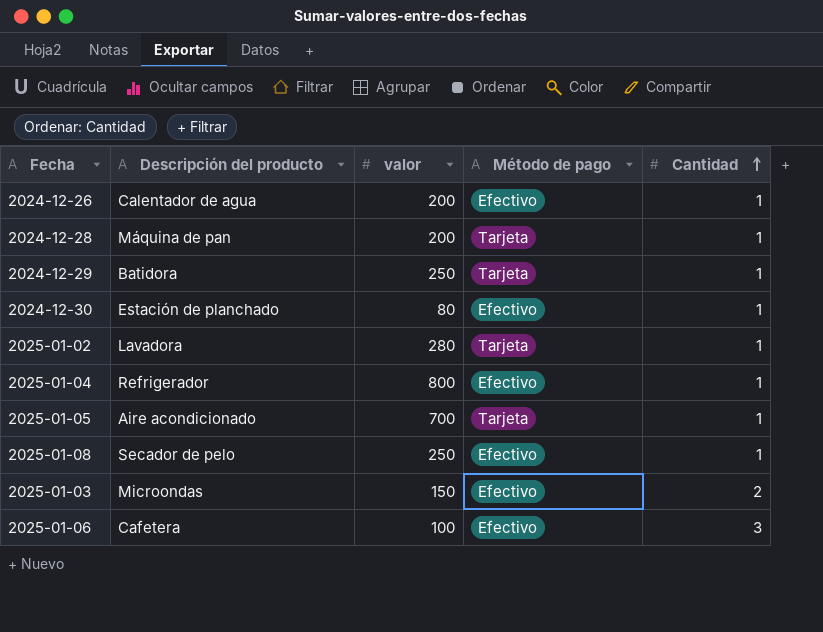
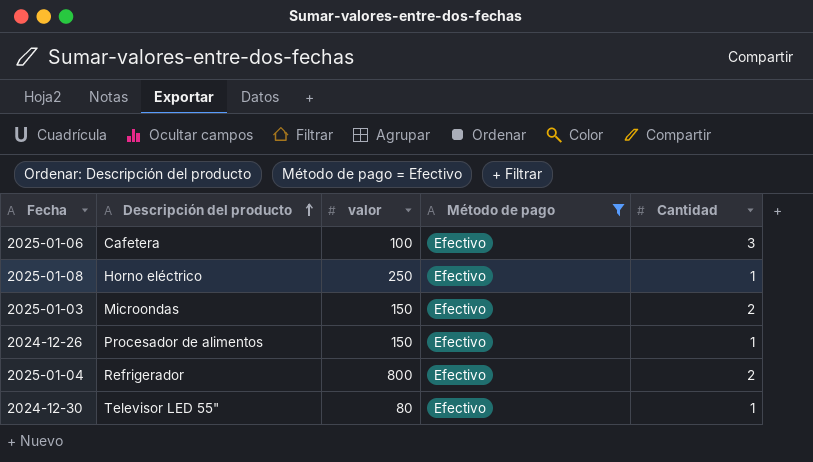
filter: none -> Método de pago = Efectivo
row order: Cantidad ascending -> Descripción del producto ascending
2025-01-08 | Descripción del producto: Secador de pelo -> Horno eléctrico
2024-12-26 | Descripción del producto: Calentador de agua -> Procesador de alimentos
2024-12-26 | valor: 200 -> 150
2025-01-04 | Cantidad: 1 -> 2
2024-12-30 | Descripción del producto: Estación de planchado -> Televisor LED 55"

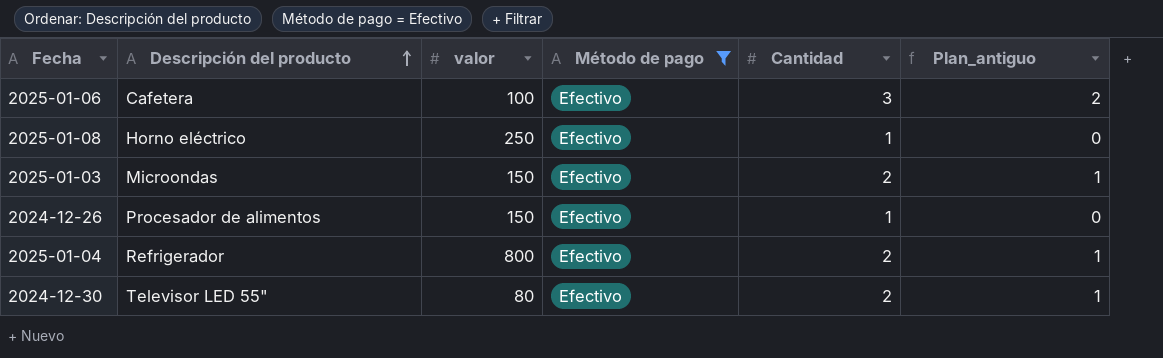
column Plan_antiguo | formula: none -> [Cantidad] - 1
2024-12-30 | Cantidad: 1 -> 2

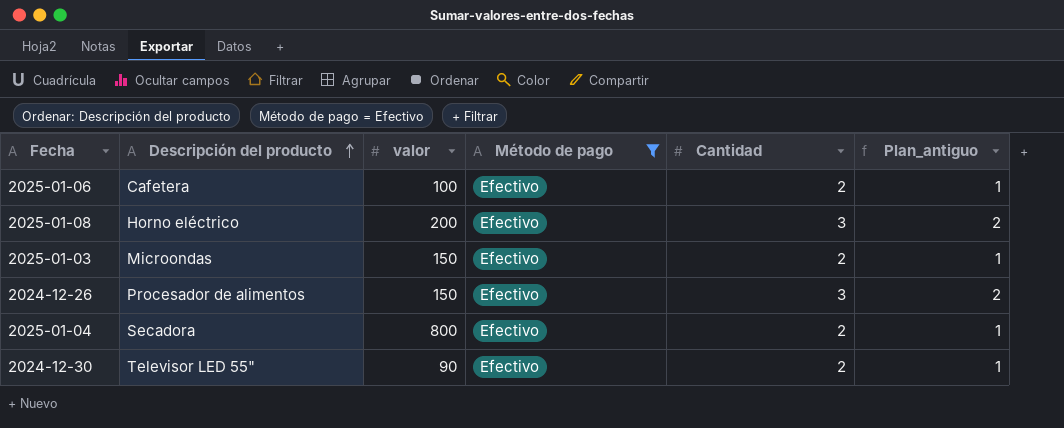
2025-01-06 | Cantidad: 3 -> 2
2025-01-06 | Plan_antiguo: 2 -> 1
2025-01-08 | valor: 250 -> 200
2025-01-08 | Cantidad: 1 -> 3
2025-01-08 | Plan_antiguo: 0 -> 2
2024-12-26 | Cantidad: 1 -> 3
2024-12-26 | Plan_antiguo: 0 -> 2
2025-01-04 | Descripción del producto: Refrigerador -> Secadora
2024-12-30 | valor: 80 -> 90

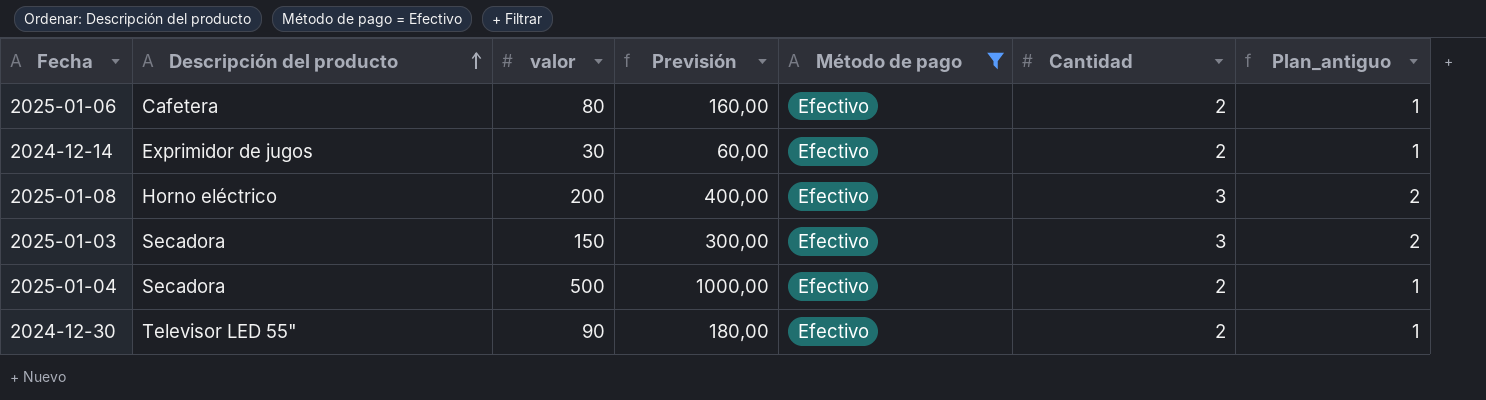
column Previsión | formula: none -> [valor] * 2
row 2024-12-26: Procesador de alimentos | 150 | Efectivo | 3 | 2 -> none
2025-01-06 | valor: 100 -> 80
row 2024-12-14: none -> Exprimidor de jugos | 30 | 60,00 | Efectivo | 2 | 1
2025-01-03 | Descripción del producto: Microondas -> Secadora
2025-01-03 | Cantidad: 2 -> 3
2025-01-03 | Plan_antiguo: 1 -> 2
2025-01-04 | valor: 800 -> 500

